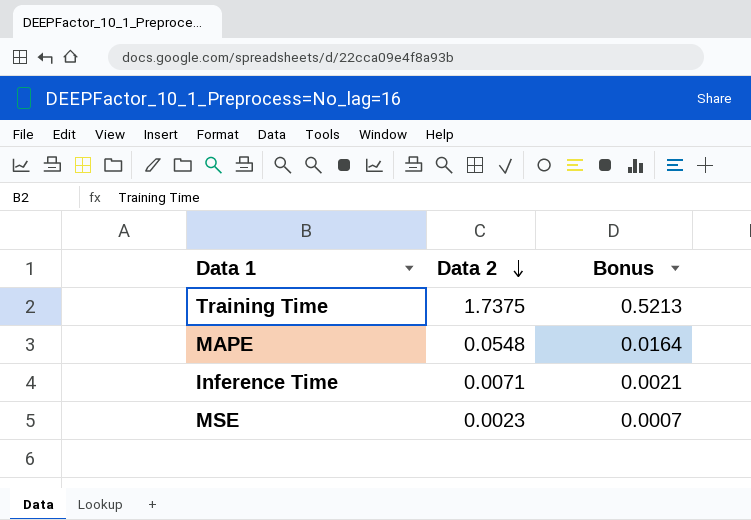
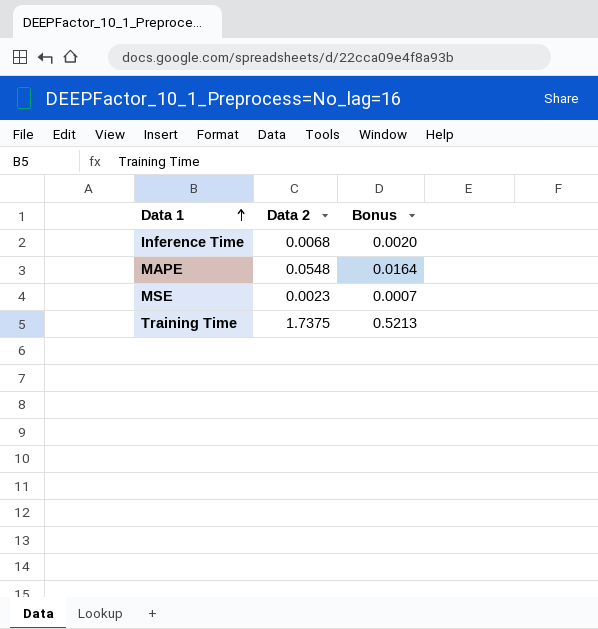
row order: Data 2 descending -> Data 1 ascending
Inference Time | Data 2: 0.0071 -> 0.0068
Inference Time | Bonus: 0.0021 -> 0.0020

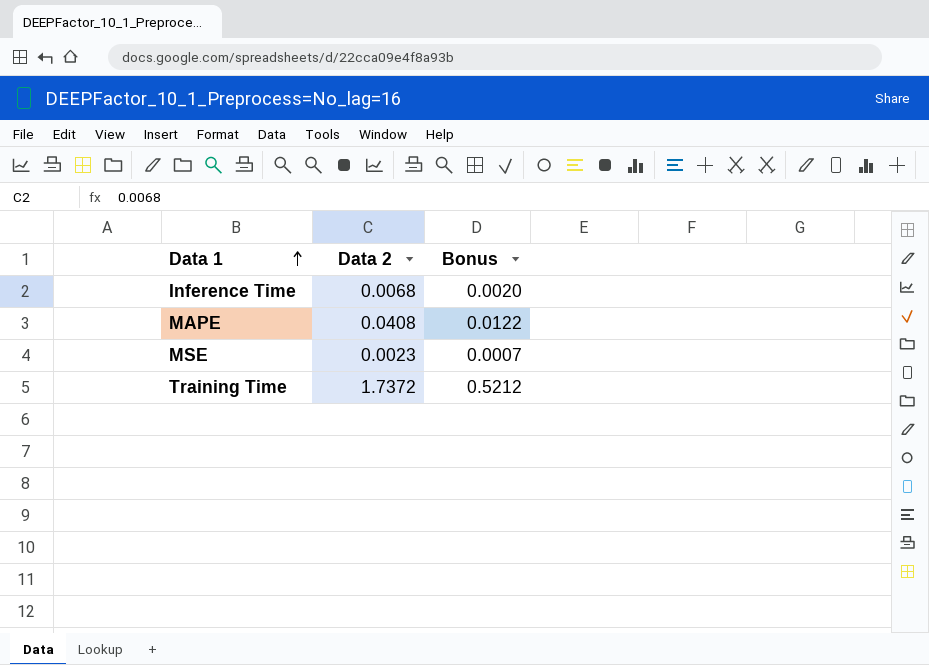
MAPE | Data 2: 0.0548 -> 0.0408
MAPE | Bonus: 0.0164 -> 0.0122
Training Time | Data 2: 1.7375 -> 1.7372
Training Time | Bonus: 0.5213 -> 0.5212

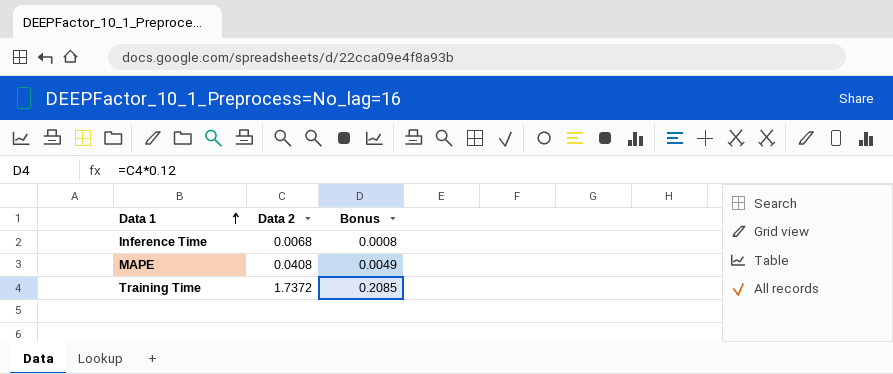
column Bonus | formula: [Data 2] * 0.3 -> [Data 2] * 0.12
row MSE: 0.0023 | 0.0007 -> none

